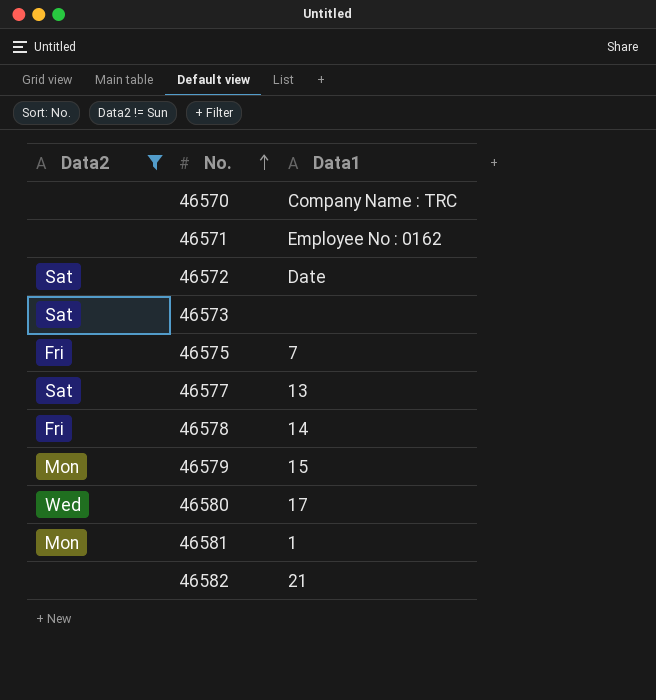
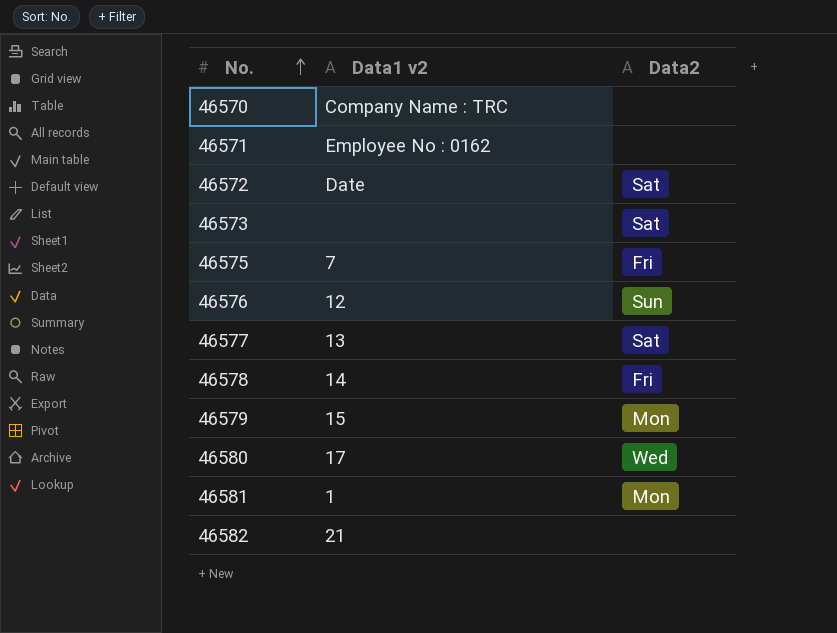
filter: Data2 != Sun -> none
column name: Data1 -> Data1 v2
column Data2 | position: 1 -> 3

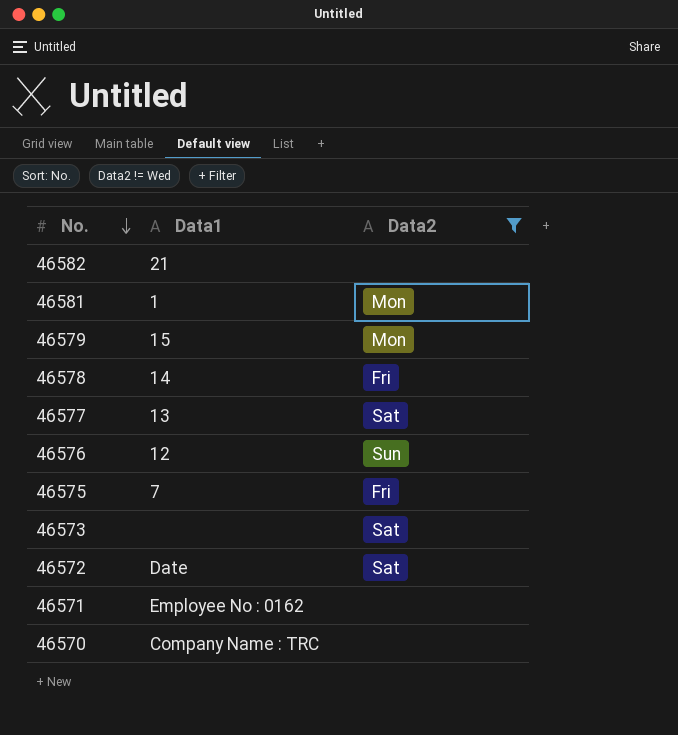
filter: none -> Data2 != Wed
row order: No. ascending -> No. descending
column name: Data1 v2 -> Data1

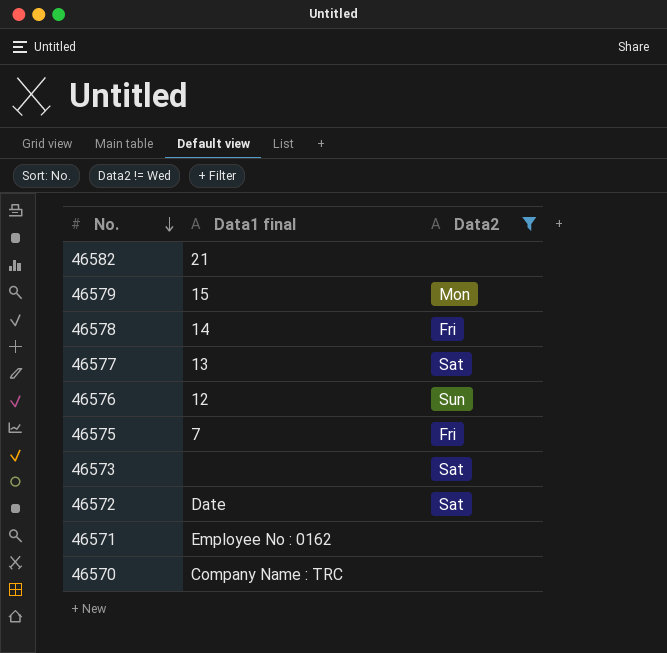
column name: Data1 -> Data1 final
row 46581: 1 | Mon -> none

